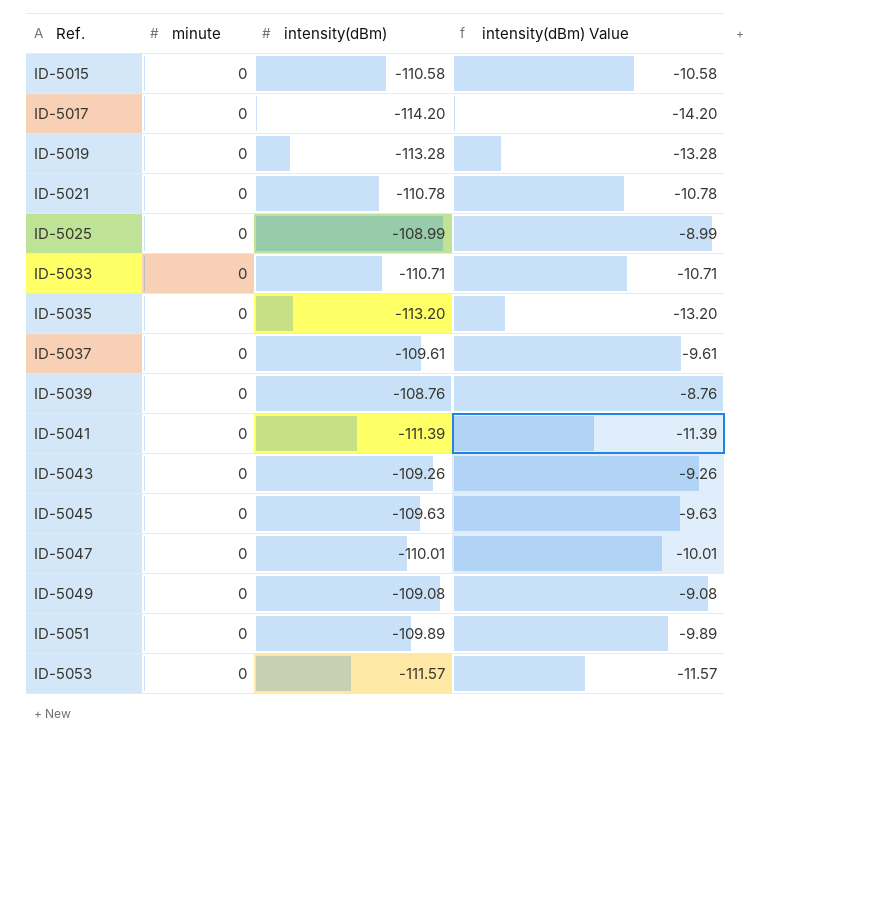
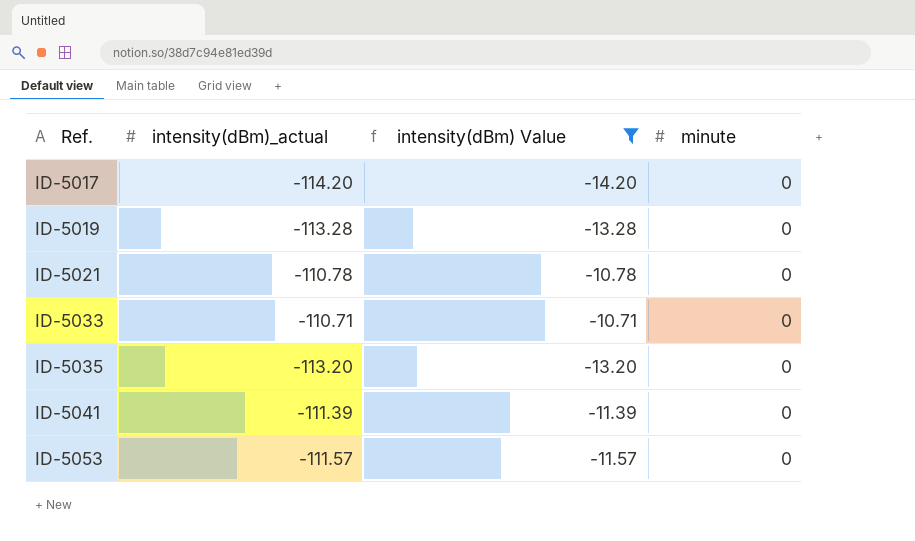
filter: none -> intensity(dBm) Value <= -10.71
column name: intensity(dBm) -> intensity(dBm)_actual
column minute | position: 2 -> 4

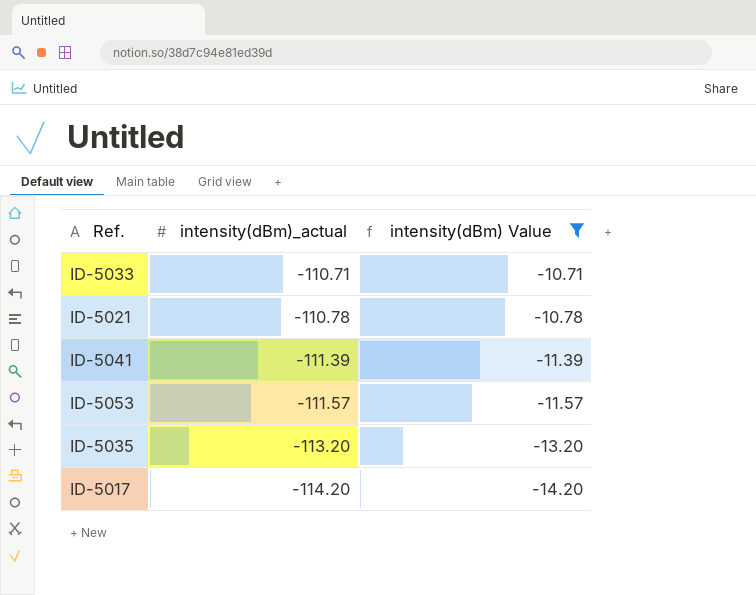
row order: Ref. ascending -> intensity(dBm)_actual descending
column minute | position: 4 -> none
row ID-5019: -113.28 | -13.28 | 0 -> none

